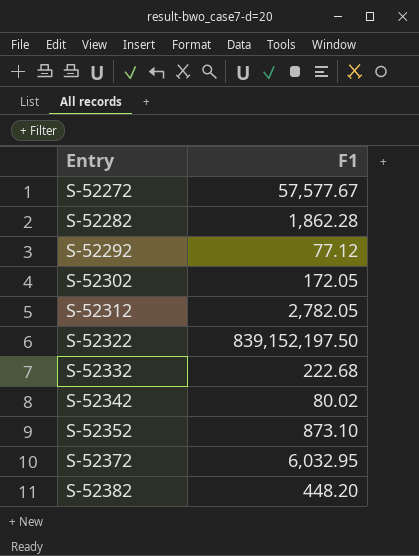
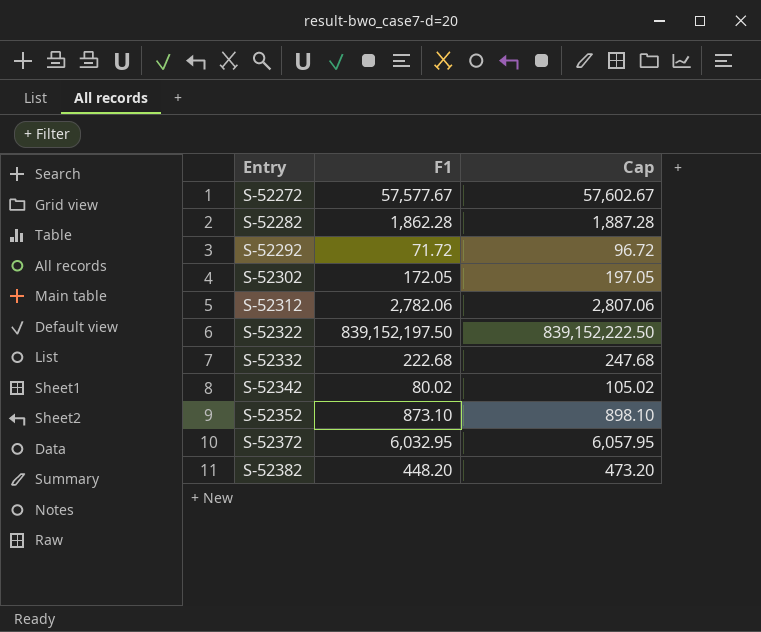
column Cap | formula: none -> [F1] + 25
S-52292 | F1: 77.12 -> 71.72
S-52312 | F1: 2,782.05 -> 2,782.06

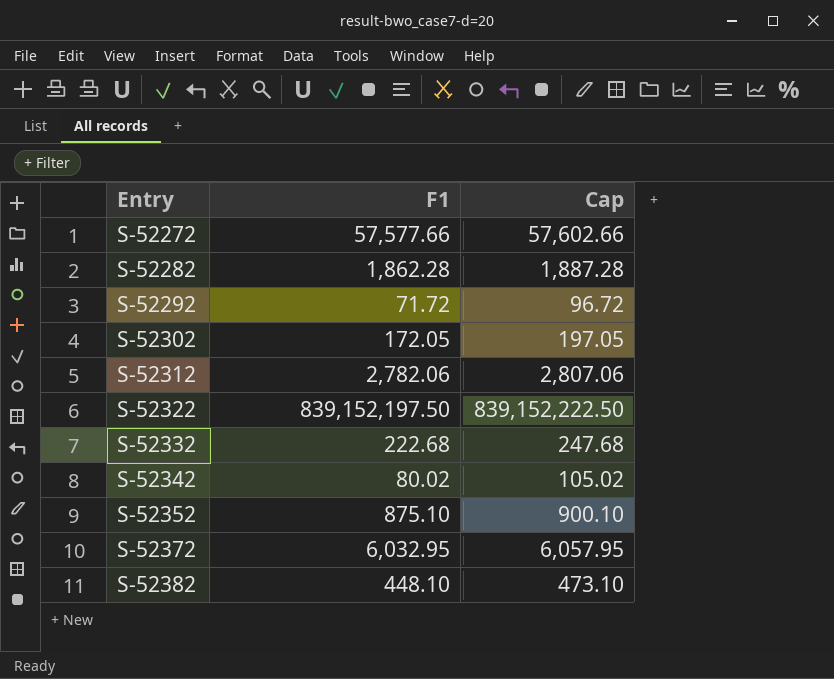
S-52272 | F1: 57,577.67 -> 57,577.66
S-52272 | Cap: 57,602.67 -> 57,602.66
S-52352 | F1: 873.10 -> 875.10
S-52352 | Cap: 898.10 -> 900.10
S-52382 | F1: 448.20 -> 448.10
S-52382 | Cap: 473.20 -> 473.10

